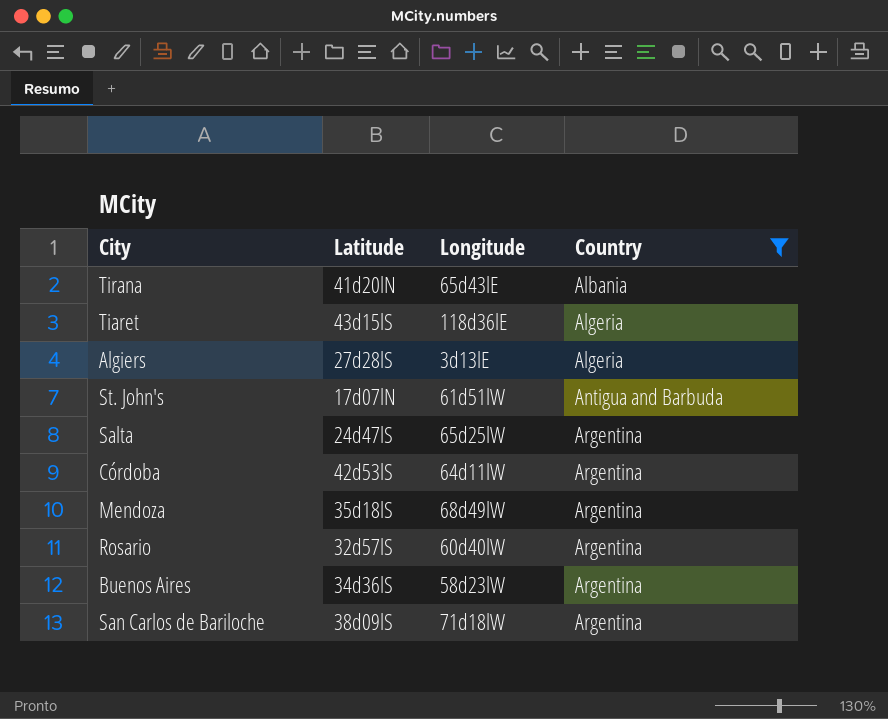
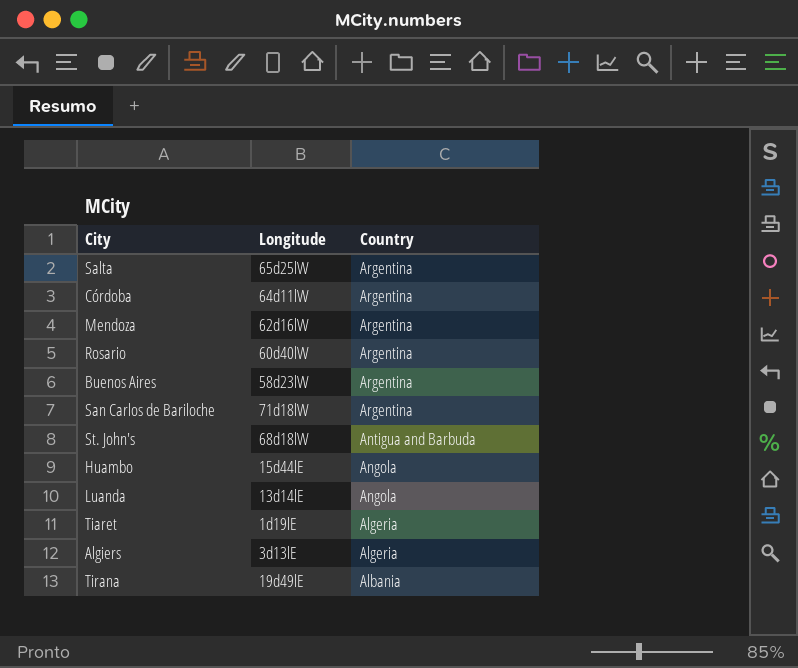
filter: Country != Angola -> none
row order: Country ascending -> Country descending
column Latitude | position: 2 -> none
Mendoza | Longitude: 68d49lW -> 62d16lW
St. John's | Longitude: 61d51lW -> 68d18lW
Tiaret | Longitude: 118d36lE -> 1d19lE
Tirana | Longitude: 65d43lE -> 19d49lE

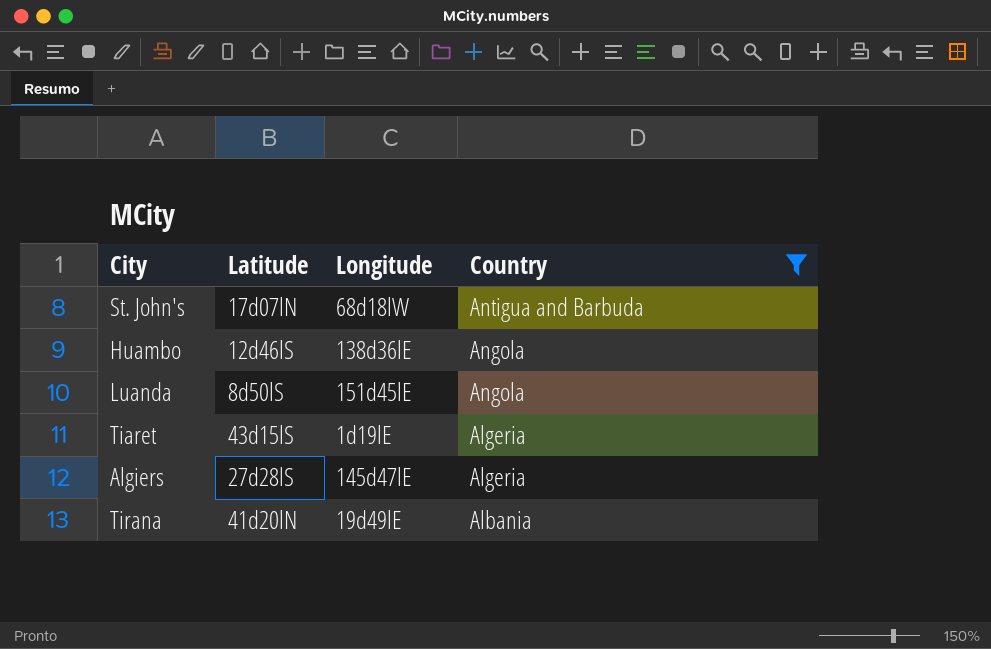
filter: none -> Country != Argentina
column Latitude | position: none -> 2
Huambo | Longitude: 15d44lE -> 138d36lE
Luanda | Longitude: 13d14lE -> 151d45lE
Algiers | Longitude: 3d13lE -> 145d47lE

